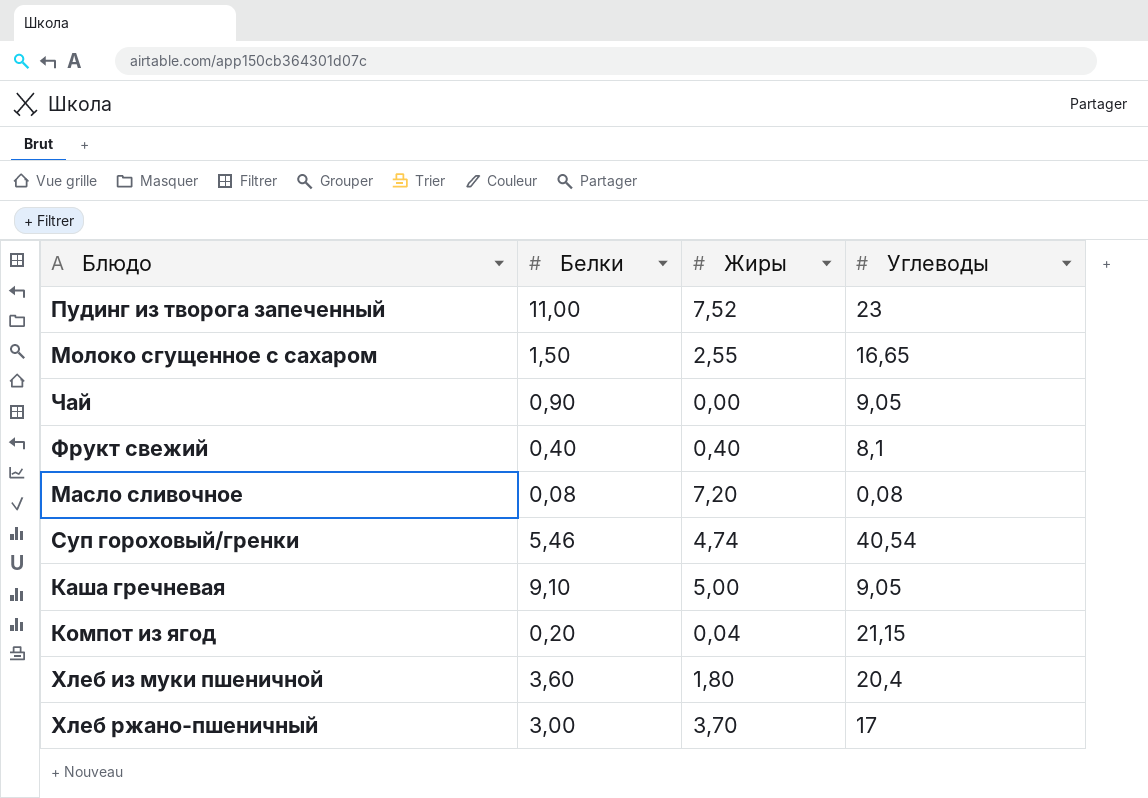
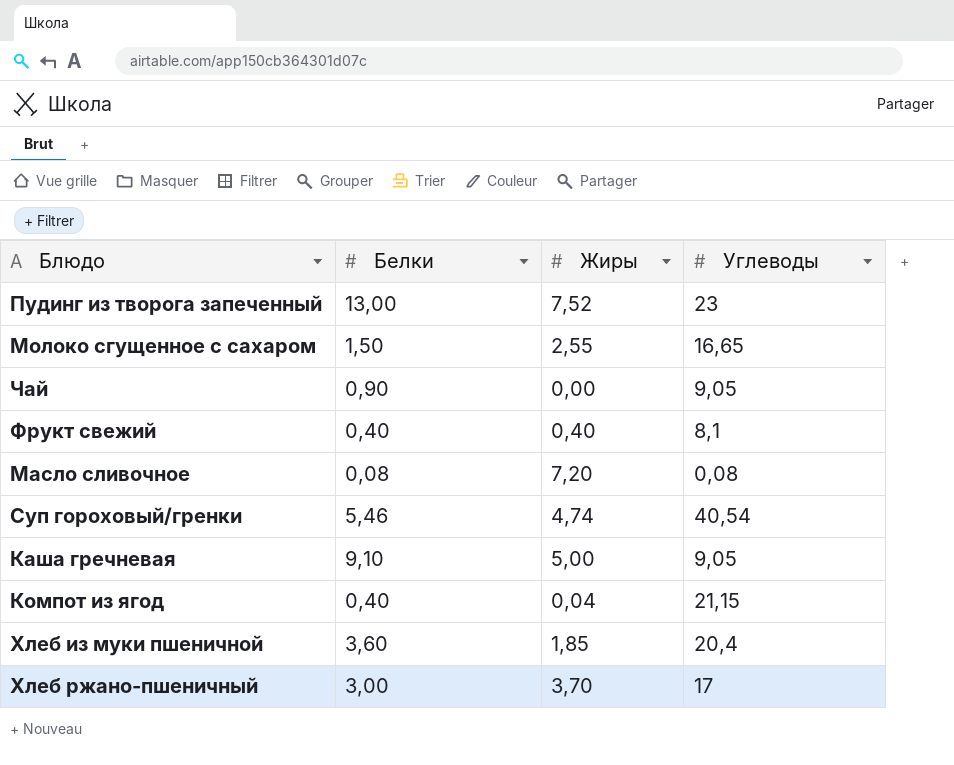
Пудинг из творога запеченный | Белки: 11,00 -> 13,00
Компот из ягод | Белки: 0,20 -> 0,40
Хлеб из муки пшеничной | Жиры: 1,80 -> 1,85

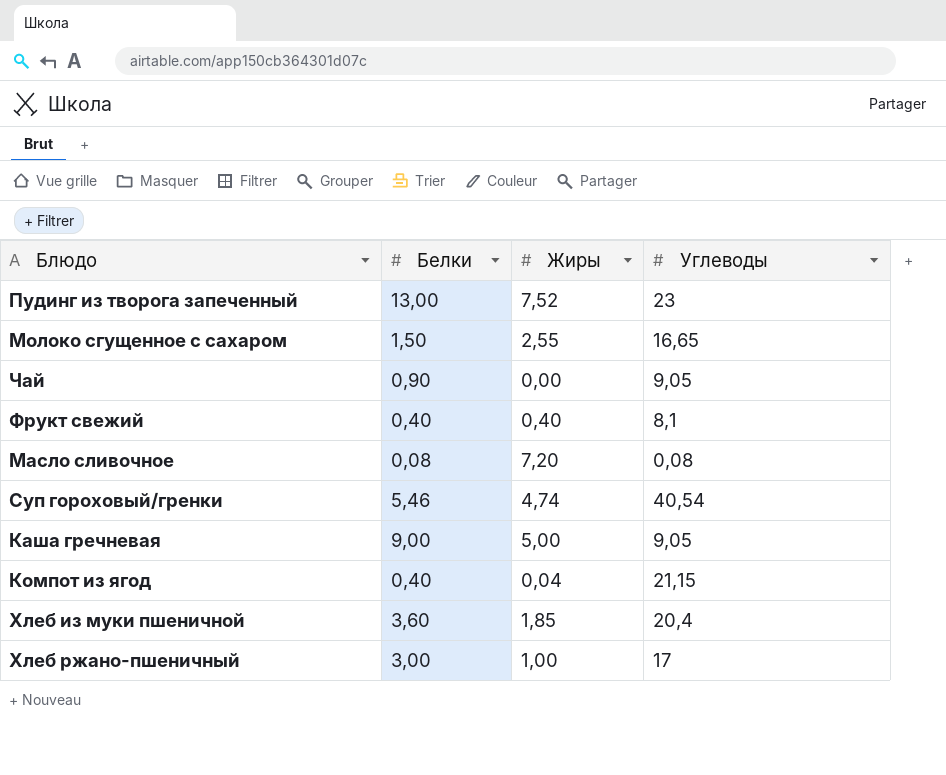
Каша гречневая | Белки: 9,10 -> 9,00
Хлеб ржано-пшеничный | Жиры: 3,70 -> 1,00

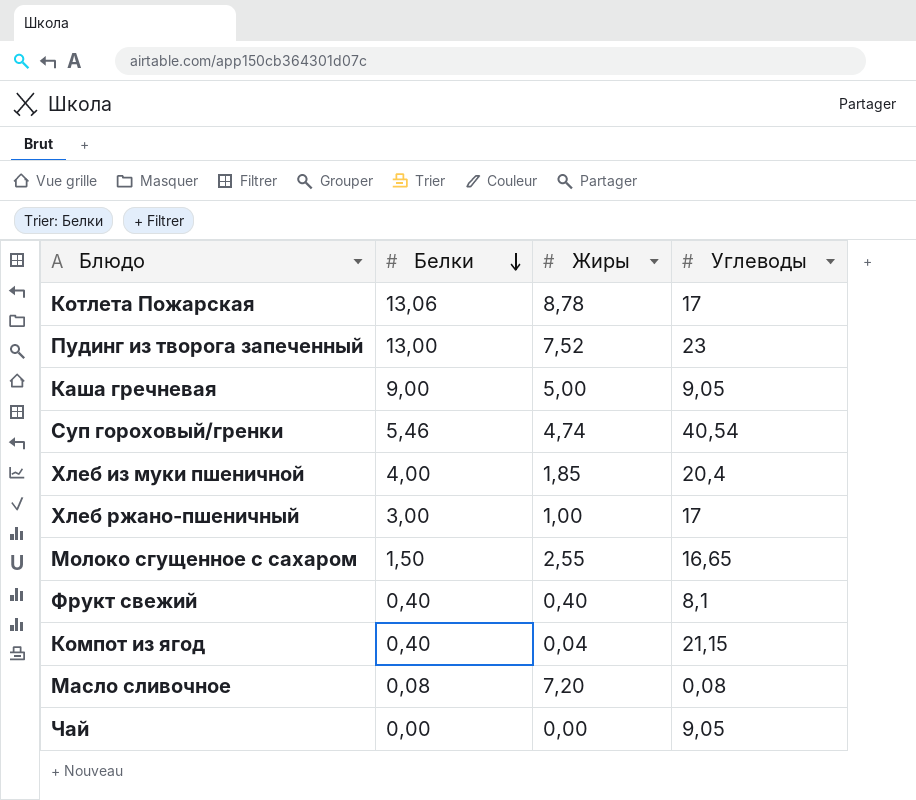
row order: none -> Белки descending
row Котлета Пожарская: none -> 13,06 | 8,78 | 17
Хлеб из муки пшеничной | Белки: 3,60 -> 4,00
Чай | Белки: 0,90 -> 0,00

